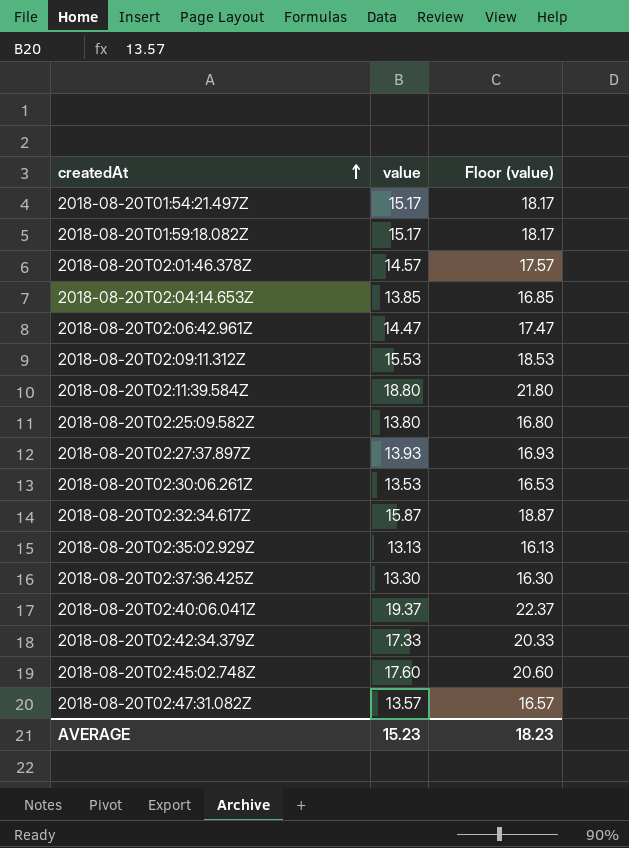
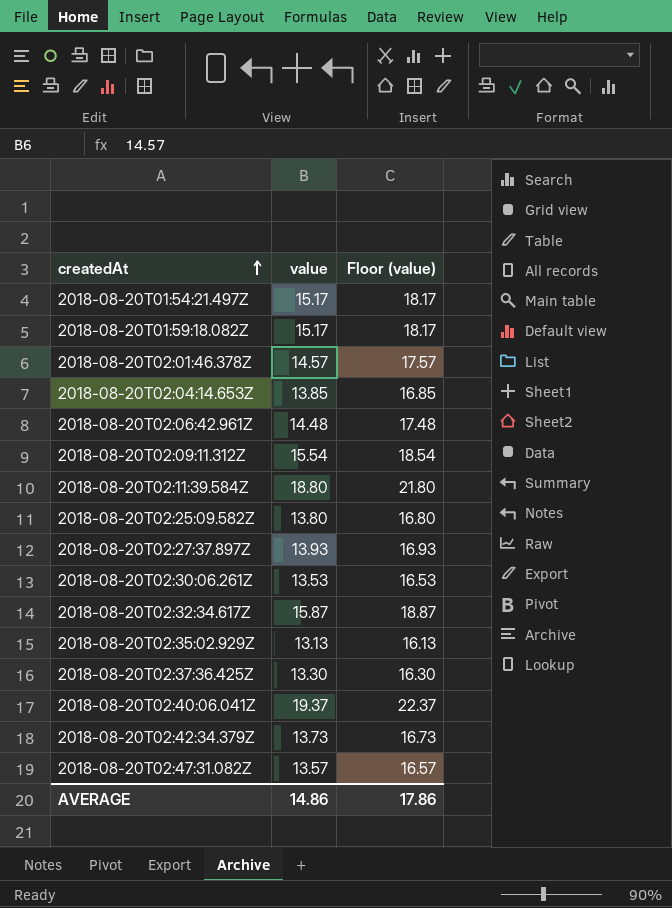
row 2018-08-20T02:45:02.748Z: 17.60 | 20.60 -> none
2018-08-20T02:06:42.961Z | value: 14.47 -> 14.48
2018-08-20T02:06:42.961Z | Floor (value): 17.47 -> 17.48
2018-08-20T02:09:11.312Z | value: 15.53 -> 15.54
2018-08-20T02:09:11.312Z | Floor (value): 18.53 -> 18.54
2018-08-20T02:42:34.379Z | value: 17.33 -> 13.73
2018-08-20T02:42:34.379Z | Floor (value): 20.33 -> 16.73
AVERAGE | value: 15.23 -> 14.86
AVERAGE | Floor (value): 18.23 -> 17.86

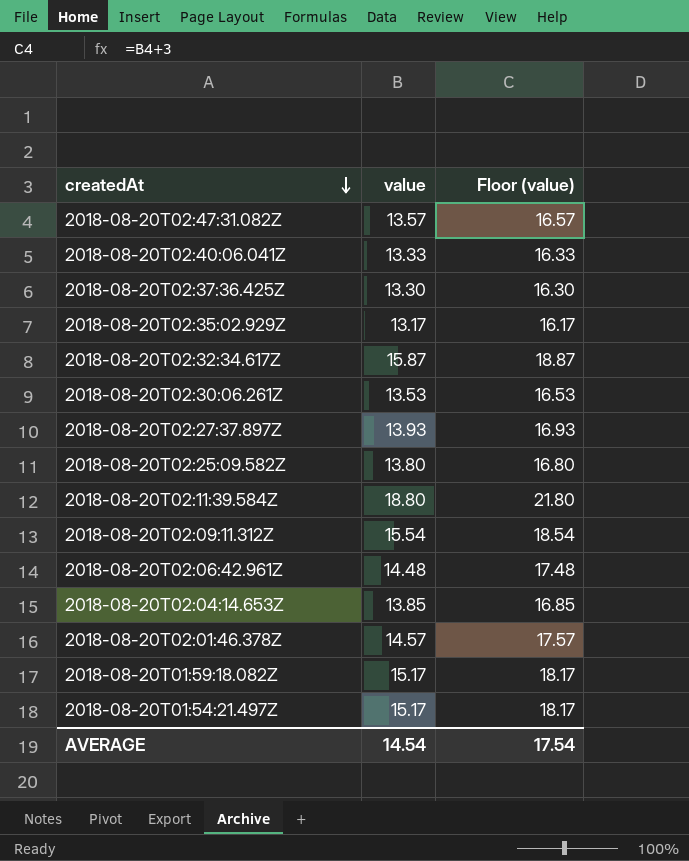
row order: createdAt ascending -> createdAt descending
row 2018-08-20T02:42:34.379Z: 13.73 | 16.73 -> none
2018-08-20T02:40:06.041Z | value: 19.37 -> 13.33
2018-08-20T02:40:06.041Z | Floor (value): 22.37 -> 16.33
2018-08-20T02:35:02.929Z | value: 13.13 -> 13.17
2018-08-20T02:35:02.929Z | Floor (value): 16.13 -> 16.17
AVERAGE | value: 14.86 -> 14.54
AVERAGE | Floor (value): 17.86 -> 17.54

